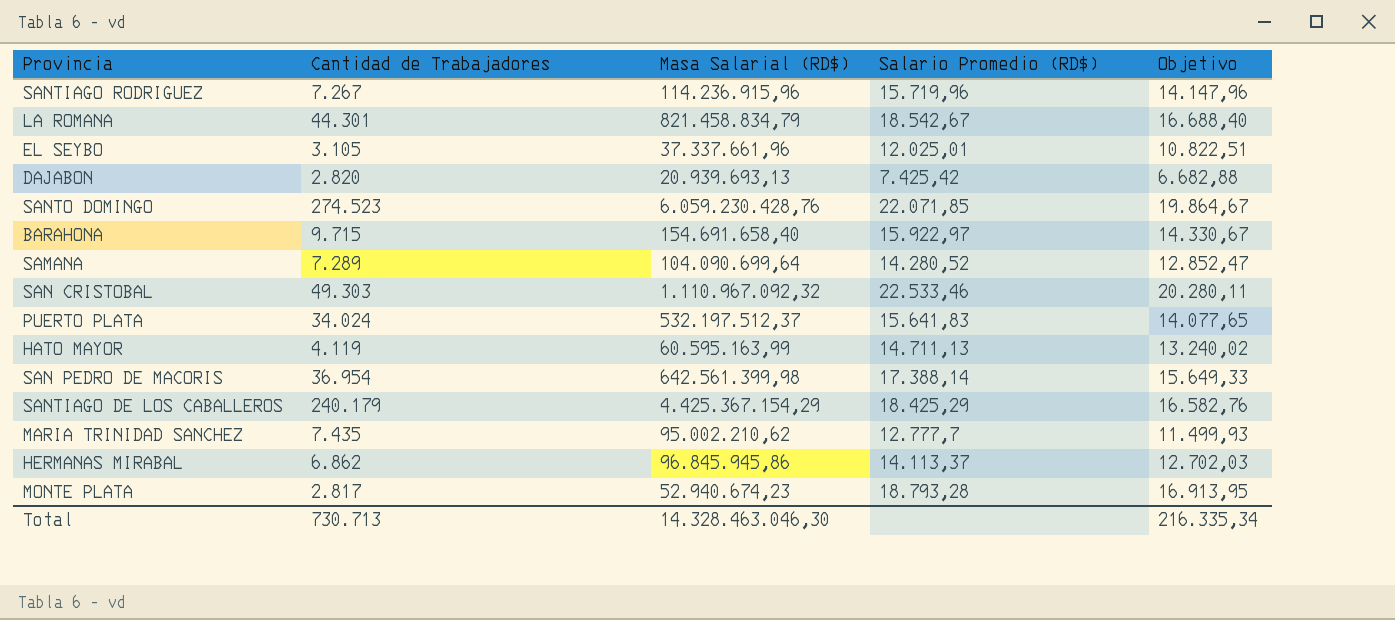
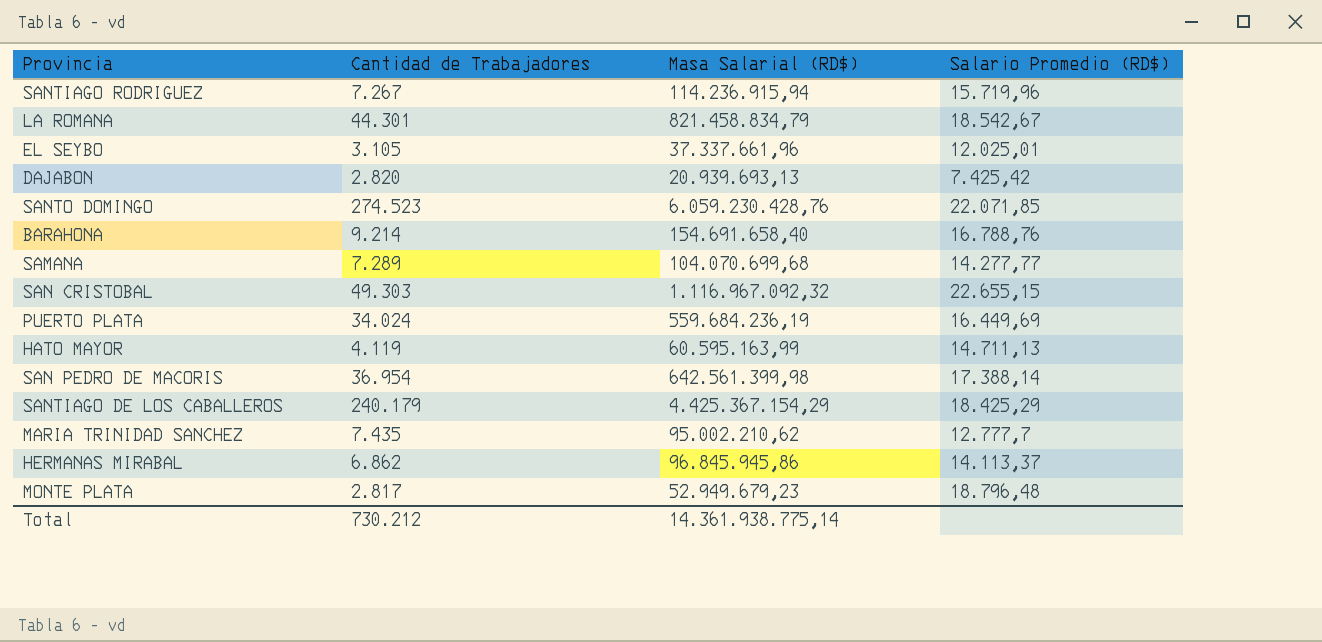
column Objetivo | formula: [Salario Promedio (RD$)] * 0,9 -> none
SANTIAGO RODRIGUEZ | Masa Salarial (RD$): 114.236.915,96 -> 114.236.915,94
BARAHONA | Cantidad de Trabajadores: 9.715 -> 9.214
BARAHONA | Salario Promedio (RD$): 15.922,97 -> 16.788,76
SAMANA | Masa Salarial (RD$): 104.090.699,64 -> 104.070.699,68
SAMANA | Salario Promedio (RD$): 14.280,52 -> 14.277,77
SAN CRISTOBAL | Masa Salarial (RD$): 1.110.967.092,32 -> 1.116.967.092,32
SAN CRISTOBAL | Salario Promedio (RD$): 22.533,46 -> 22.655,15
PUERTO PLATA | Masa Salarial (RD$): 532.197.512,37 -> 559.684.236,19
PUERTO PLATA | Salario Promedio (RD$): 15.641,83 -> 16.449,69
MONTE PLATA | Masa Salarial (RD$): 52.940.674,23 -> 52.949.679,23
MONTE PLATA | Salario Promedio (RD$): 18.793,28 -> 18.796,48
Total | Cantidad de Trabajadores: 730.713 -> 730.212
Total | Masa Salarial (RD$): 14.328.463.046,30 -> 14.361.938.775,14

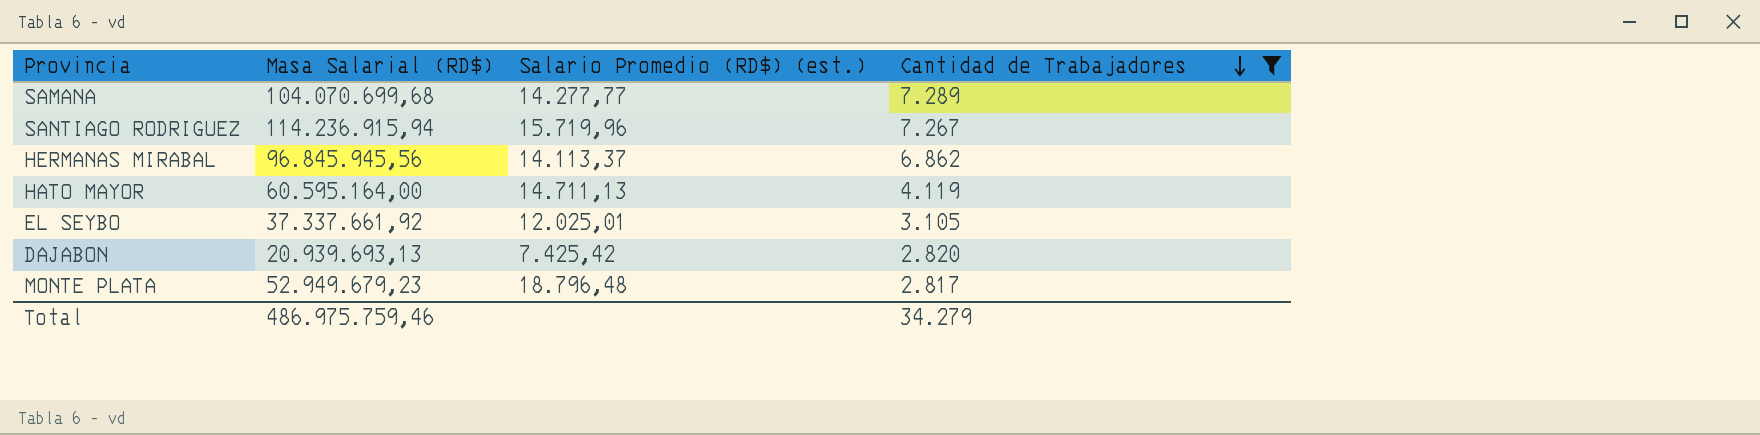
filter: none -> Cantidad de Trabajadores <= 7.289
row order: none -> Cantidad de Trabajadores descending
column name: Salario Promedio (RD$) -> Salario Promedio (RD$) (est.)
column Cantidad de Trabajadores | position: 2 -> 4
HERMANAS MIRABAL | Masa Salarial (RD$): 96.845.945,86 -> 96.845.945,56
HATO MAYOR | Masa Salarial (RD$): 60.595.163,99 -> 60.595.164,00
EL SEYBO | Masa Salarial (RD$): 37.337.661,96 -> 37.337.661,92
Total | Masa Salarial (RD$): 14.361.938.775,14 -> 486.975.759,46
Total | Cantidad de Trabajadores: 730.212 -> 34.279

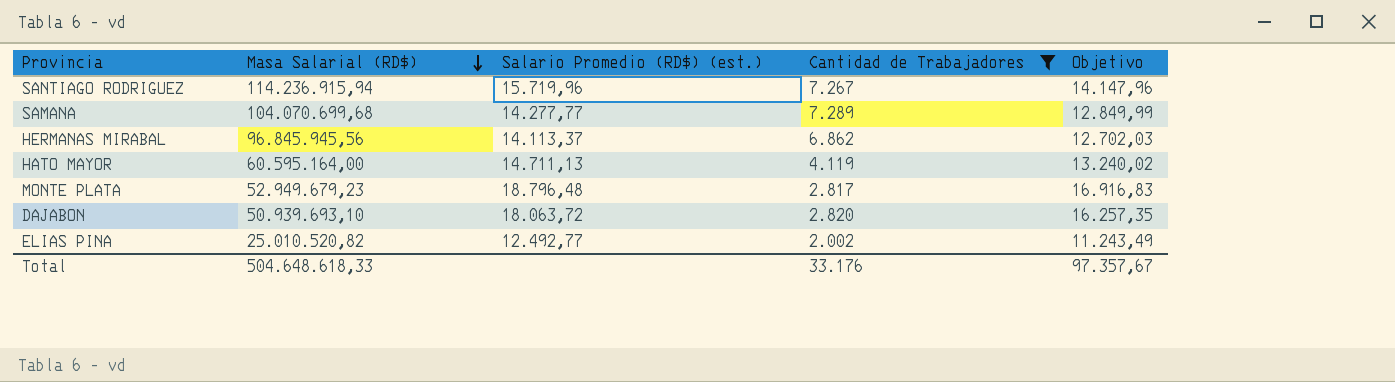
row order: Cantidad de Trabajadores descending -> Masa Salarial (RD$) descending
column Objetivo | formula: none -> [Salario Promedio (RD$) (est.)] * 0,9
row EL SEYBO: 37.337.661,92 | 12.025,01 | 3.105 -> none
DAJABON | Masa Salarial (RD$): 20.939.693,13 -> 50.939.693,10
DAJABON | Salario Promedio (RD$) (est.): 7.425,42 -> 18.063,72
row ELIAS PINA: none -> 25.010.520,82 | 12.492,77 | 2.002 | 11.243,49
Total | Masa Salarial (RD$): 486.975.759,46 -> 504.648.618,33
Total | Cantidad de Trabajadores: 34.279 -> 33.176

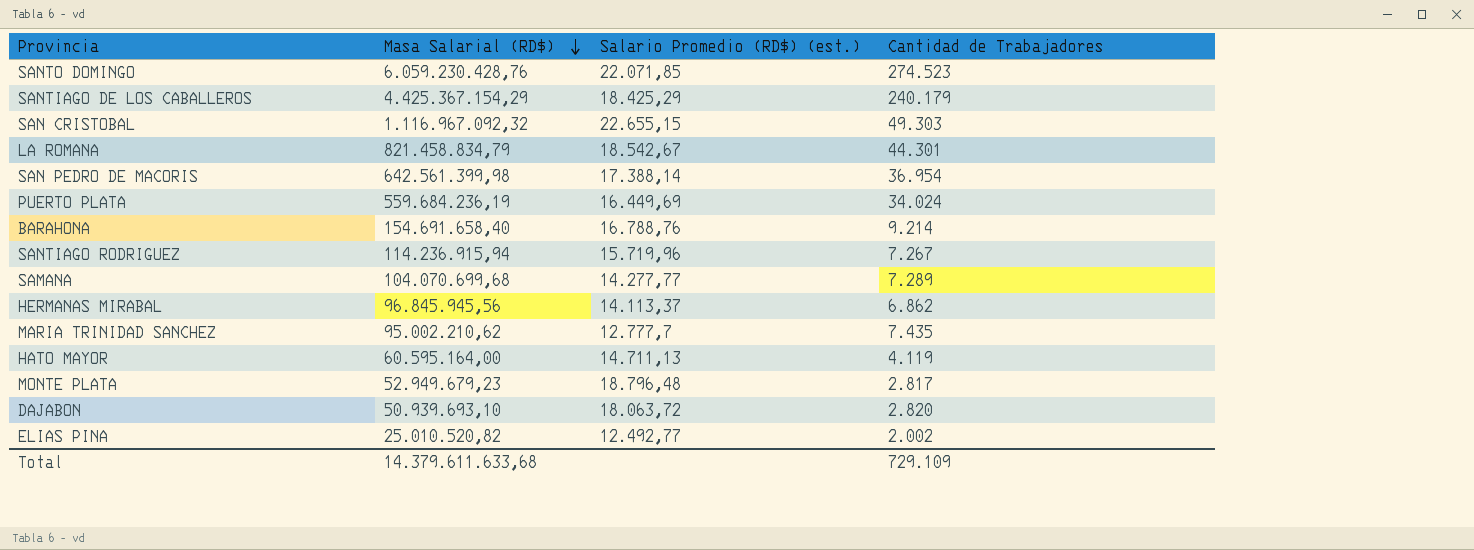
filter: Cantidad de Trabajadores <= 7.289 -> none
column Objetivo | formula: [Salario Promedio (RD$) (est.)] * 0,9 -> none
Total | Masa Salarial (RD$): 504.648.618,33 -> 14.379.611.633,68
Total | Cantidad de Trabajadores: 33.176 -> 729.109

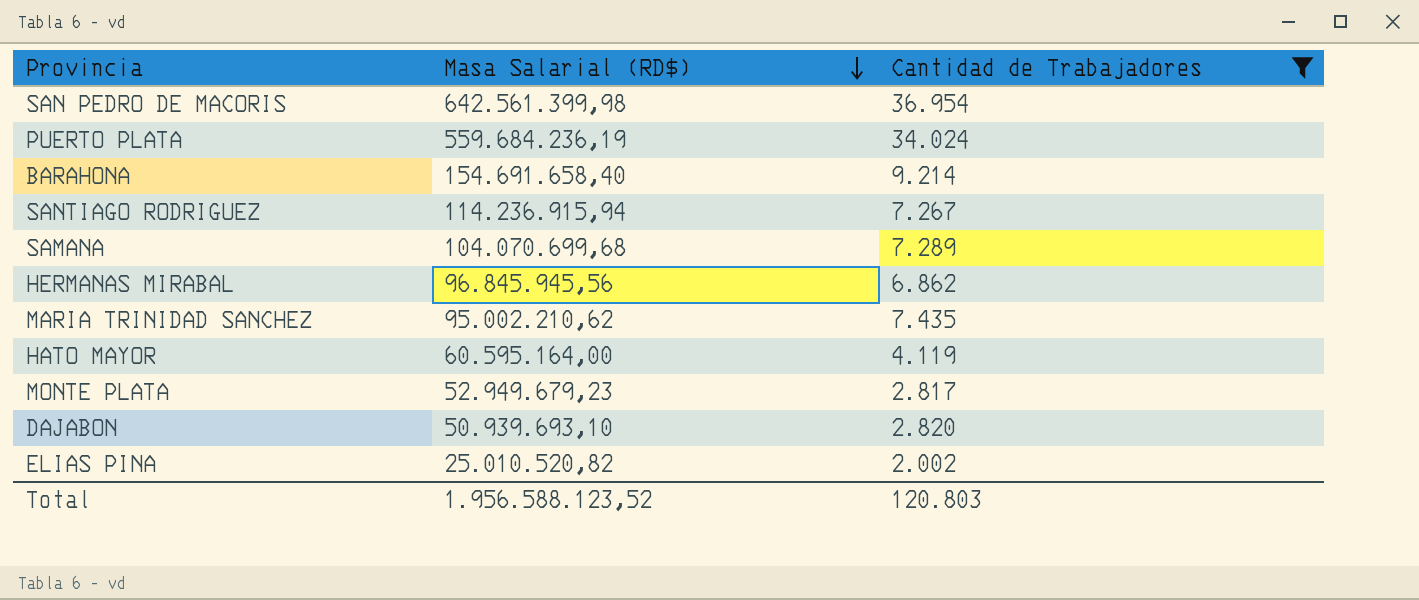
filter: none -> Cantidad de Trabajadores <= 36.954
column Salario Promedio (RD$) (est.) | formula: [Masa Salarial (RD$)] / [Cantidad de Trabajadores] -> none
Total | Masa Salarial (RD$): 14.379.611.633,68 -> 1.956.588.123,52
Total | Cantidad de Trabajadores: 729.109 -> 120.803

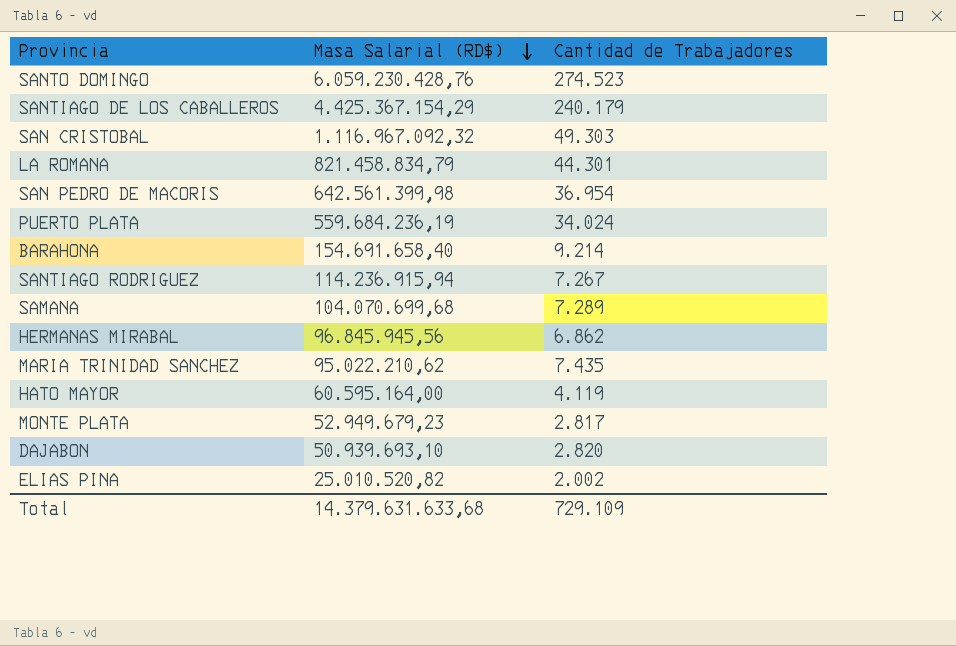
filter: Cantidad de Trabajadores <= 36.954 -> none
MARIA TRINIDAD SANCHEZ | Masa Salarial (RD$): 95.002.210,62 -> 95.022.210,62
Total | Masa Salarial (RD$): 1.956.588.123,52 -> 14.379.631.633,68
Total | Cantidad de Trabajadores: 120.803 -> 729.109

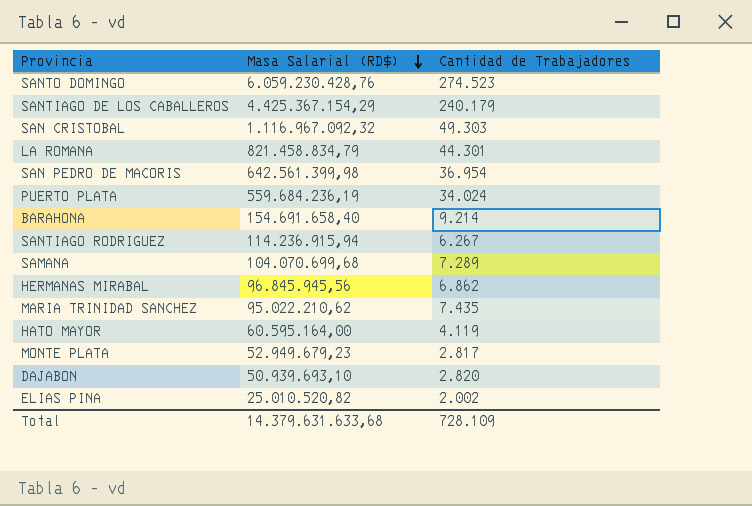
SANTIAGO RODRIGUEZ | Cantidad de Trabajadores: 7.267 -> 6.267
Total | Cantidad de Trabajadores: 729.109 -> 728.109

